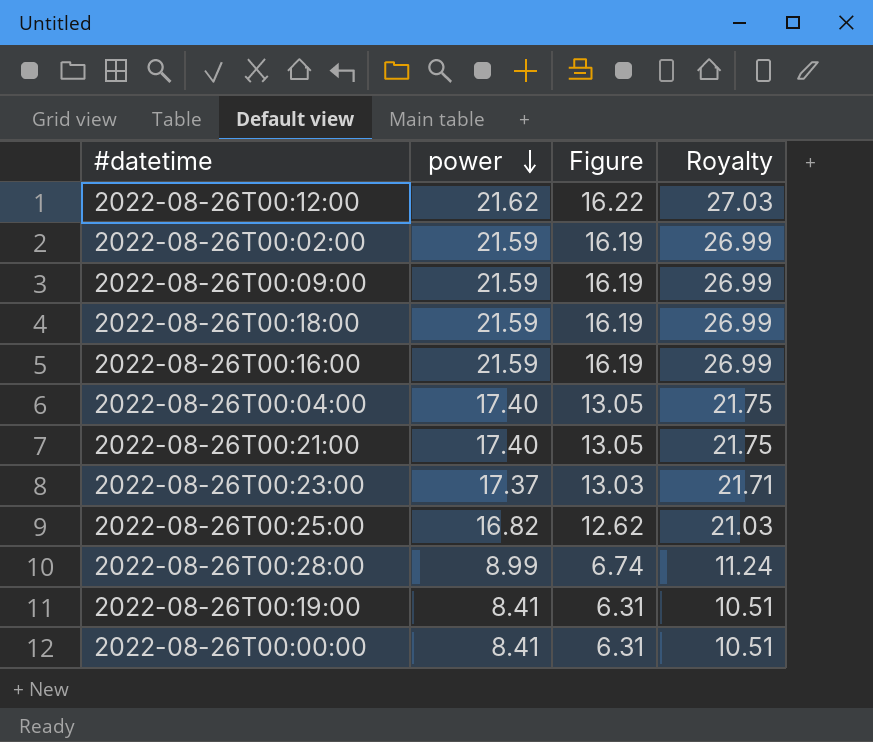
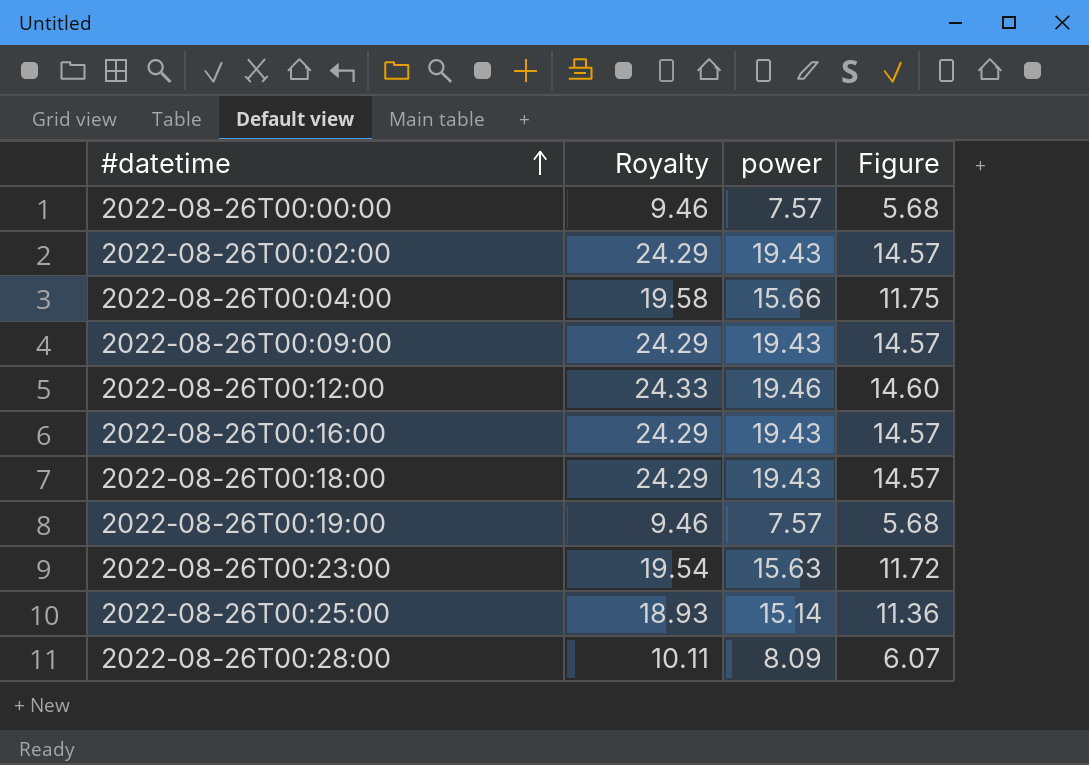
row order: power descending -> #datetime ascending
column Royalty | position: 4 -> 2
row 2022-08-26T00:21:00: 17.40 | 13.05 | 21.75 -> none
2022-08-26T00:00:00 | Royalty: 10.51 -> 9.46
2022-08-26T00:00:00 | power: 8.41 -> 7.57
2022-08-26T00:00:00 | Figure: 6.31 -> 5.68
2022-08-26T00:02:00 | Royalty: 26.99 -> 24.29
2022-08-26T00:02:00 | power: 21.59 -> 19.43
2022-08-26T00:02:00 | Figure: 16.19 -> 14.57
2022-08-26T00:04:00 | Royalty: 21.75 -> 19.58
2022-08-26T00:04:00 | power: 17.40 -> 15.66
2022-08-26T00:04:00 | Figure: 13.05 -> 11.75
2022-08-26T00:09:00 | Royalty: 26.99 -> 24.29
2022-08-26T00:09:00 | power: 21.59 -> 19.43
2022-08-26T00:09:00 | Figure: 16.19 -> 14.57
2022-08-26T00:12:00 | Royalty: 27.03 -> 24.33
2022-08-26T00:12:00 | power: 21.62 -> 19.46
2022-08-26T00:12:00 | Figure: 16.22 -> 14.60
2022-08-26T00:16:00 | Royalty: 26.99 -> 24.29
2022-08-26T00:16:00 | power: 21.59 -> 19.43
2022-08-26T00:16:00 | Figure: 16.19 -> 14.57
2022-08-26T00:18:00 | Royalty: 26.99 -> 24.29
2022-08-26T00:18:00 | power: 21.59 -> 19.43
2022-08-26T00:18:00 | Figure: 16.19 -> 14.57
2022-08-26T00:19:00 | Royalty: 10.51 -> 9.46
2022-08-26T00:19:00 | power: 8.41 -> 7.57
2022-08-26T00:19:00 | Figure: 6.31 -> 5.68
2022-08-26T00:23:00 | Royalty: 21.71 -> 19.54
2022-08-26T00:23:00 | power: 17.37 -> 15.63
2022-08-26T00:23:00 | Figure: 13.03 -> 11.72
2022-08-26T00:25:00 | Royalty: 21.03 -> 18.93
2022-08-26T00:25:00 | power: 16.82 -> 15.14
2022-08-26T00:25:00 | Figure: 12.62 -> 11.36
2022-08-26T00:28:00 | Royalty: 11.24 -> 10.11
2022-08-26T00:28:00 | power: 8.99 -> 8.09
2022-08-26T00:28:00 | Figure: 6.74 -> 6.07

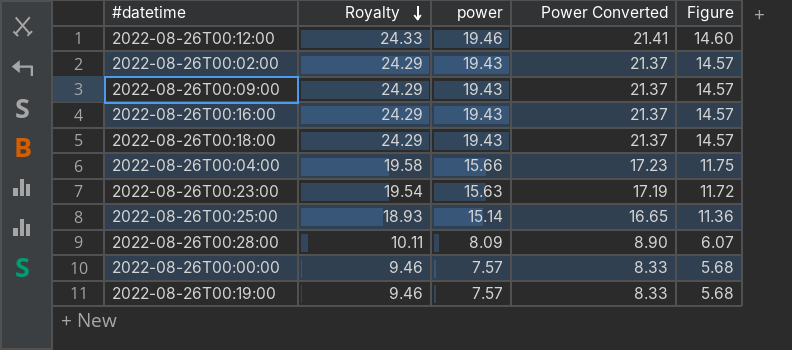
row order: #datetime ascending -> Royalty descending
column Power Converted | formula: none -> [power] * 1.1

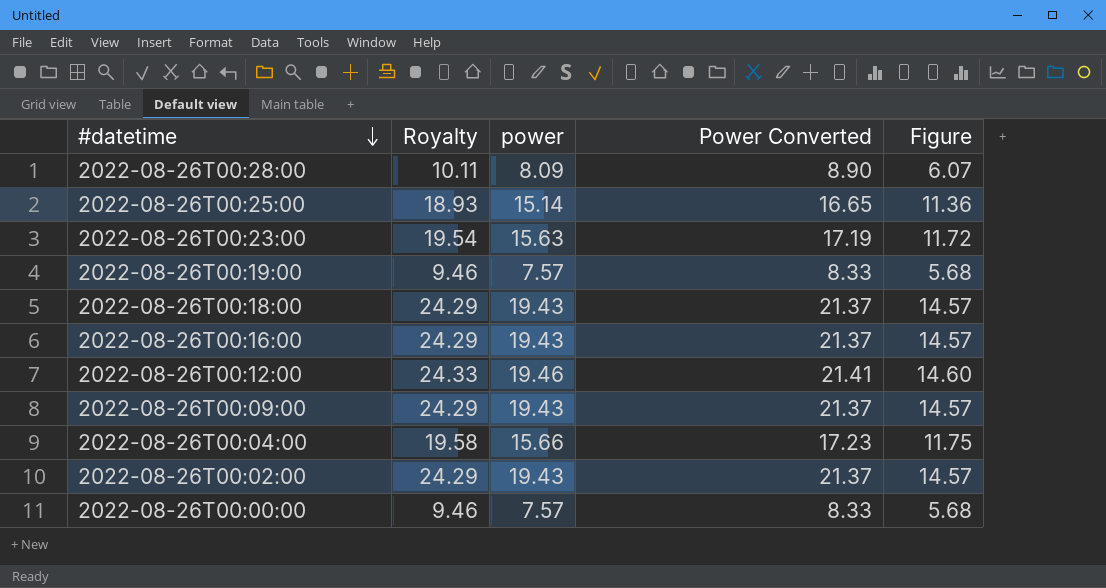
row order: Royalty descending -> #datetime descending

